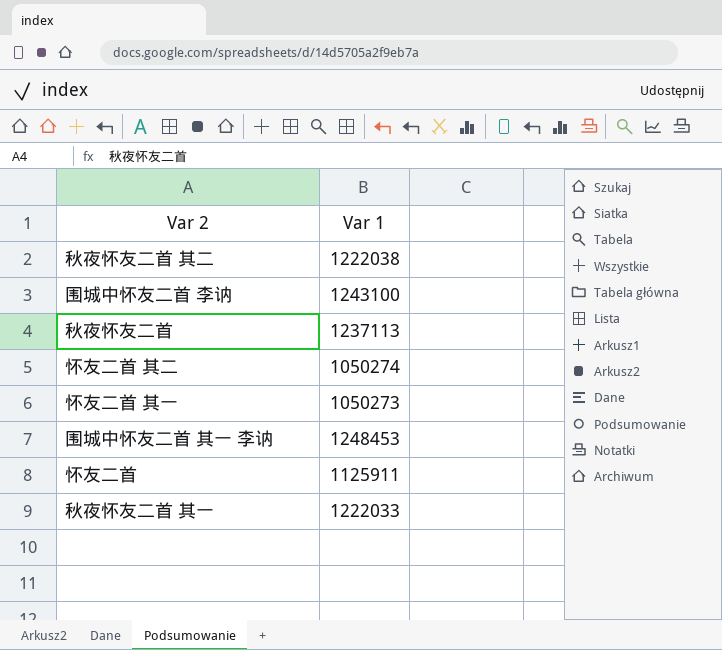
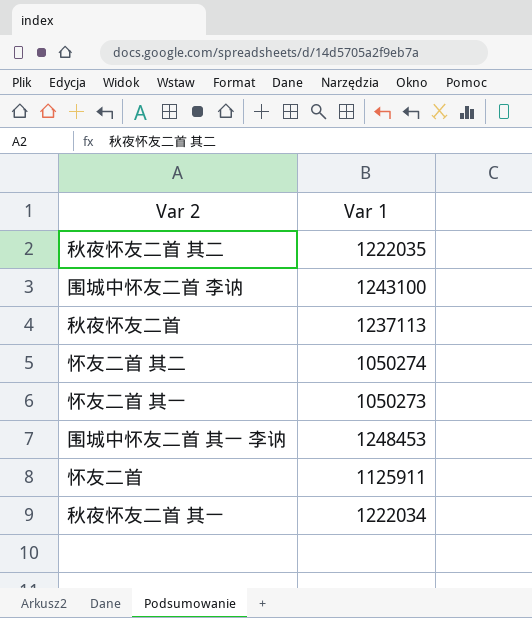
秋夜怀友二首 其二 | Var 1: 1222038 -> 1222035
秋夜怀友二首 其一 | Var 1: 1222033 -> 1222034

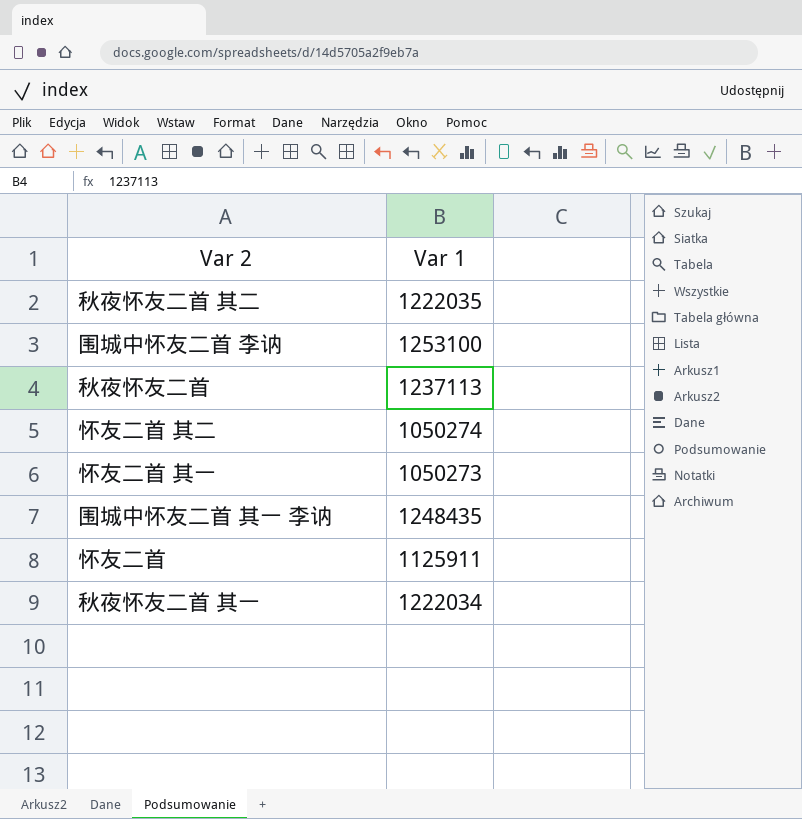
围城中怀友二首 李讷 | Var 1: 1243100 -> 1253100
围城中怀友二首 其一 李讷 | Var 1: 1248453 -> 1248435

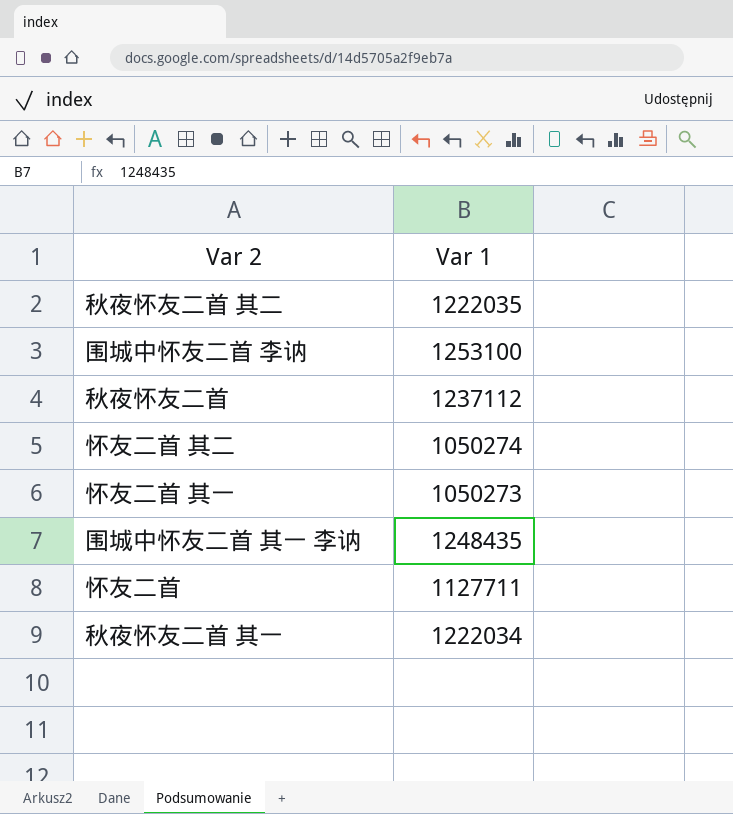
秋夜怀友二首 | Var 1: 1237113 -> 1237112
怀友二首 | Var 1: 1125911 -> 1127711

